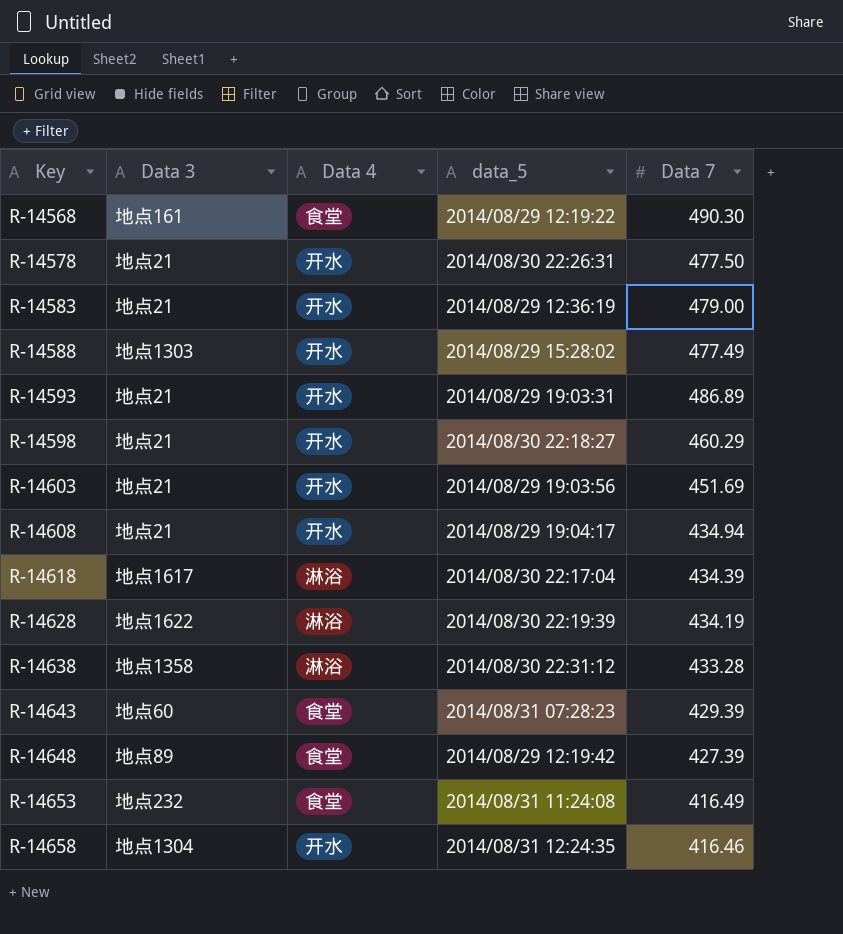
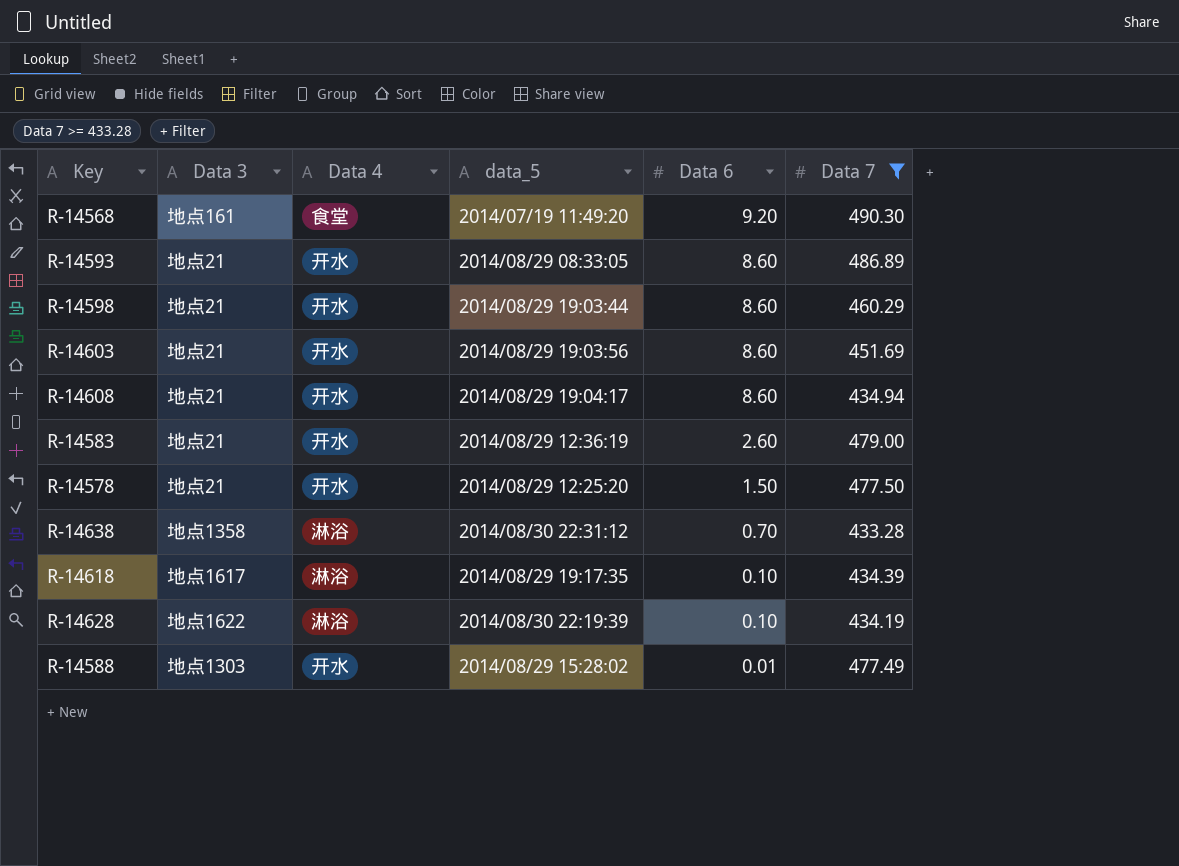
filter: none -> Data 7 >= 433.28
row order: Key ascending -> Data 6 descending
column Data 6 | position: none -> 5
R-14568 | data_5: 2014/08/29 12:19:22 -> 2014/07/19 11:49:20
R-14593 | data_5: 2014/08/29 19:03:31 -> 2014/08/29 08:33:05
R-14598 | data_5: 2014/08/30 22:18:27 -> 2014/08/29 19:03:44
R-14578 | data_5: 2014/08/30 22:26:31 -> 2014/08/29 12:25:20
R-14618 | data_5: 2014/08/30 22:17:04 -> 2014/08/29 19:17:35

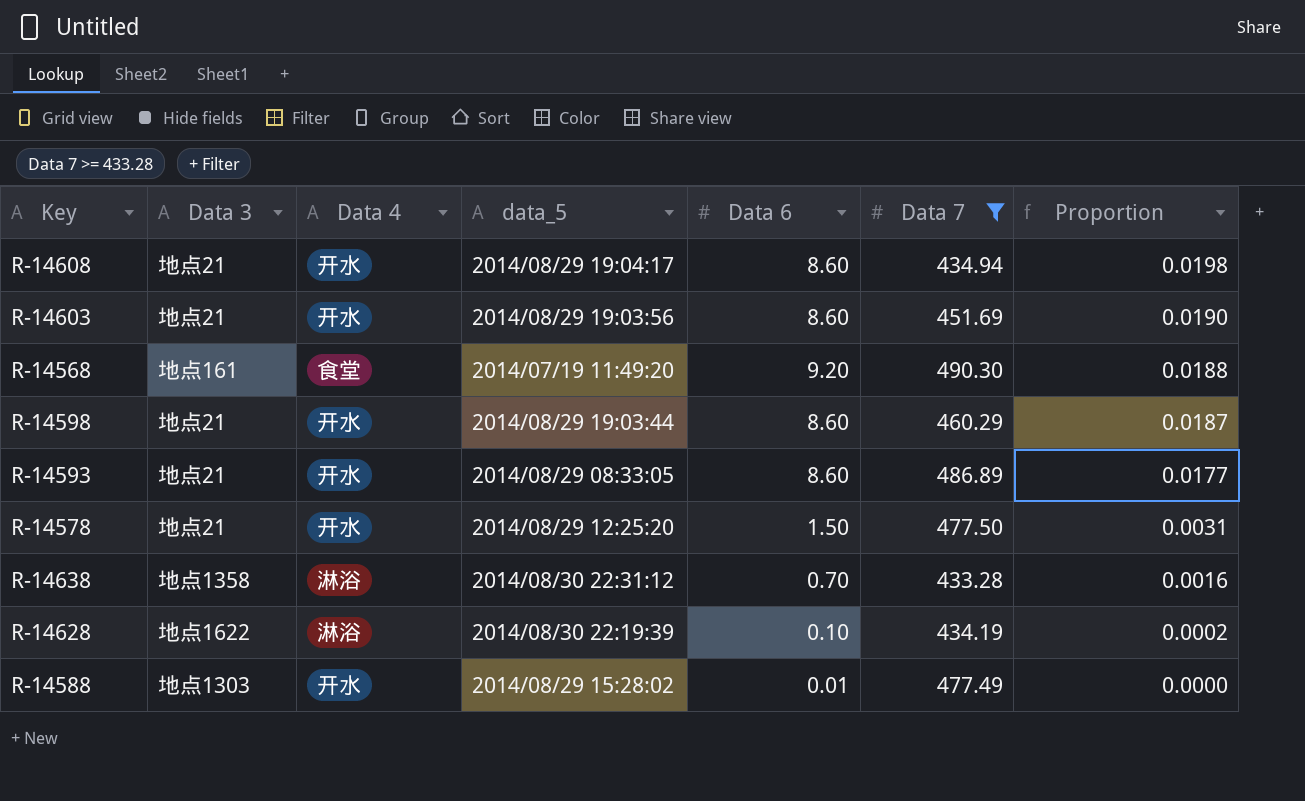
row order: Data 6 descending -> Proportion descending
column Proportion | formula: none -> [Data 6] / [Data 7]
row R-14583: 地点21 | 开水 | 2014/08/29 12:36:19 | 2.60 | 479.00 -> none
row R-14618: 地点1617 | 淋浴 | 2014/08/29 19:17:35 | 0.10 | 434.39 -> none

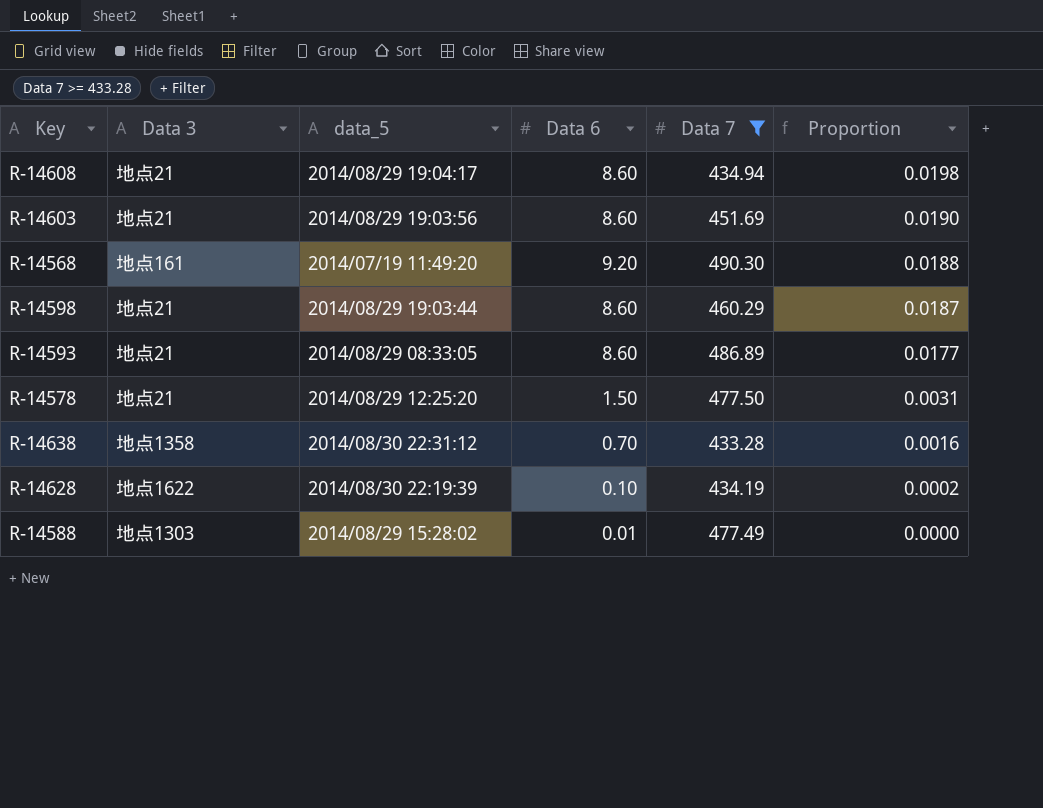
column Data 4 | position: 3 -> none

